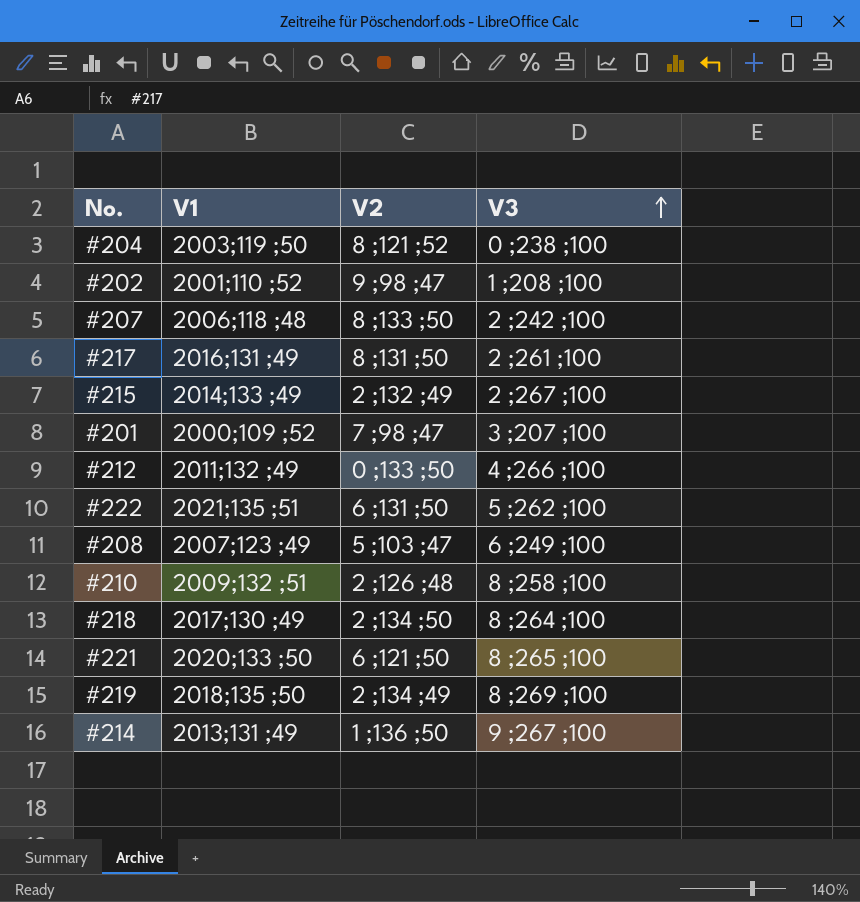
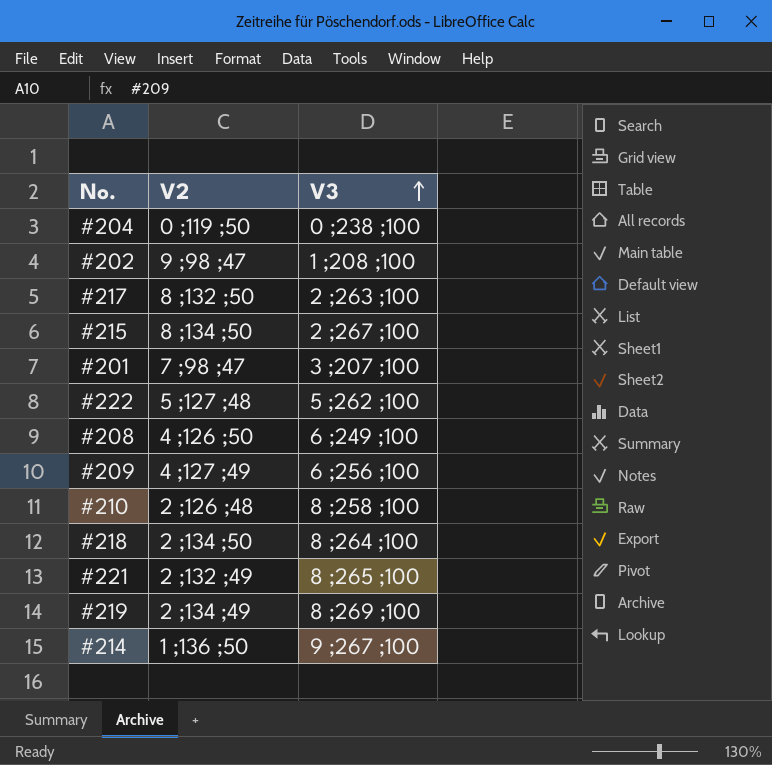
column V1 | position: 2 -> none
row #207: 2006;118 ;48 | 8 ;133 ;50 | 2 ;242 ;100 -> none
row #212: 2011;132 ;49 | 0 ;133 ;50 | 4 ;266 ;100 -> none
#204 | V2: 8 ;121 ;52 -> 0 ;119 ;50
#217 | V2: 8 ;131 ;50 -> 8 ;132 ;50
#217 | V3: 2 ;261 ;100 -> 2 ;263 ;100
#215 | V2: 2 ;132 ;49 -> 8 ;134 ;50
#222 | V2: 6 ;131 ;50 -> 5 ;127 ;48
#208 | V2: 5 ;103 ;47 -> 4 ;126 ;50
row #209: none -> 4 ;127 ;49 | 6 ;256 ;100
#221 | V2: 6 ;121 ;50 -> 2 ;132 ;49

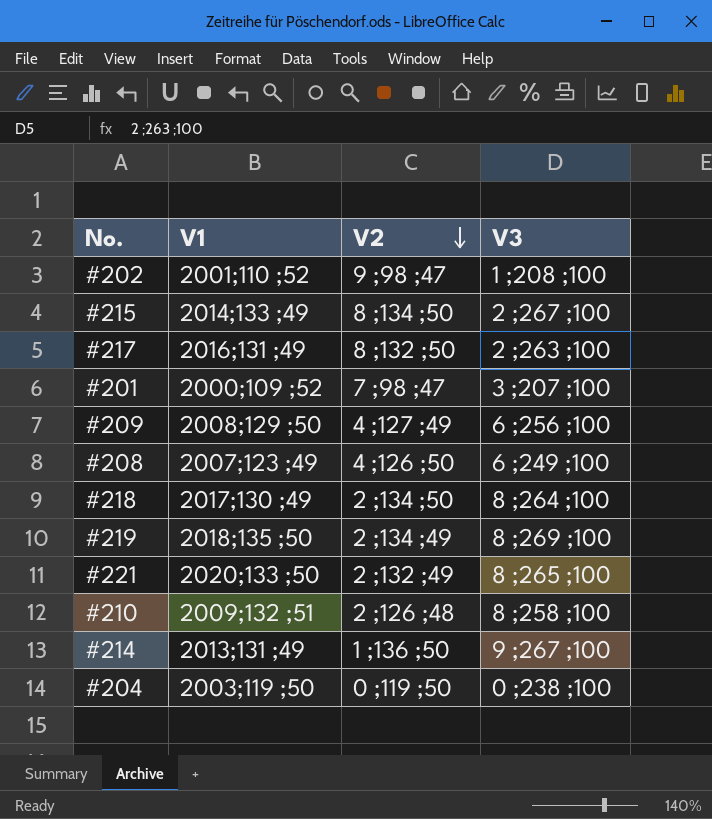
row order: V3 ascending -> V2 descending
column V1 | position: none -> 2
row #222: 5 ;127 ;48 | 5 ;262 ;100 -> none

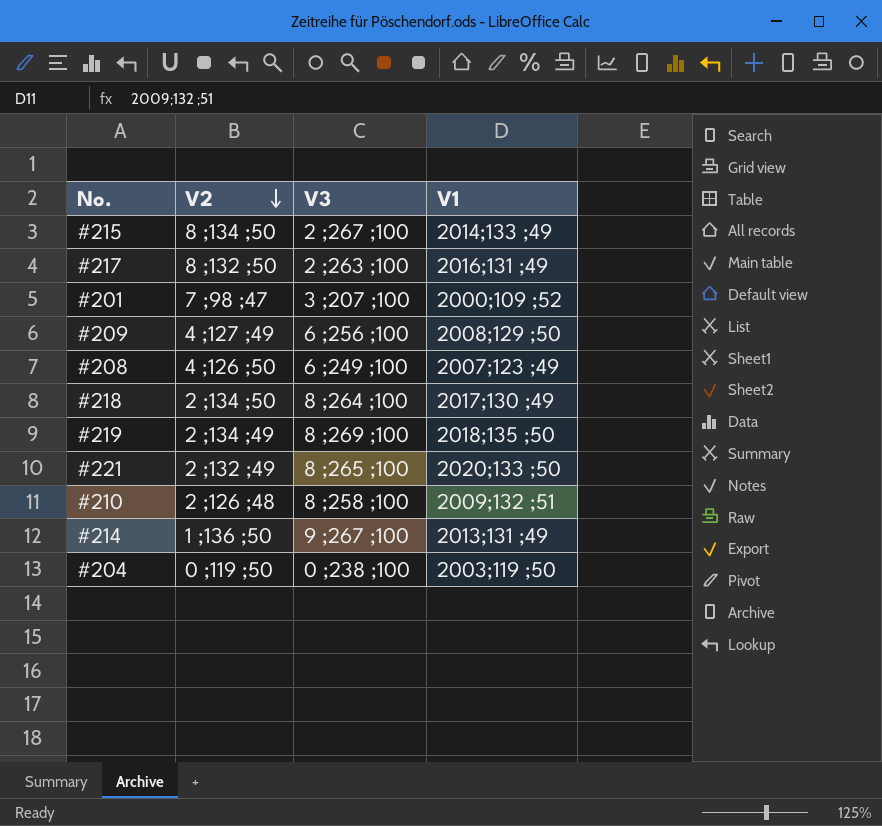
column V1 | position: 2 -> 4
row #202: 2001;110 ;52 | 9 ;98 ;47 | 1 ;208 ;100 -> none

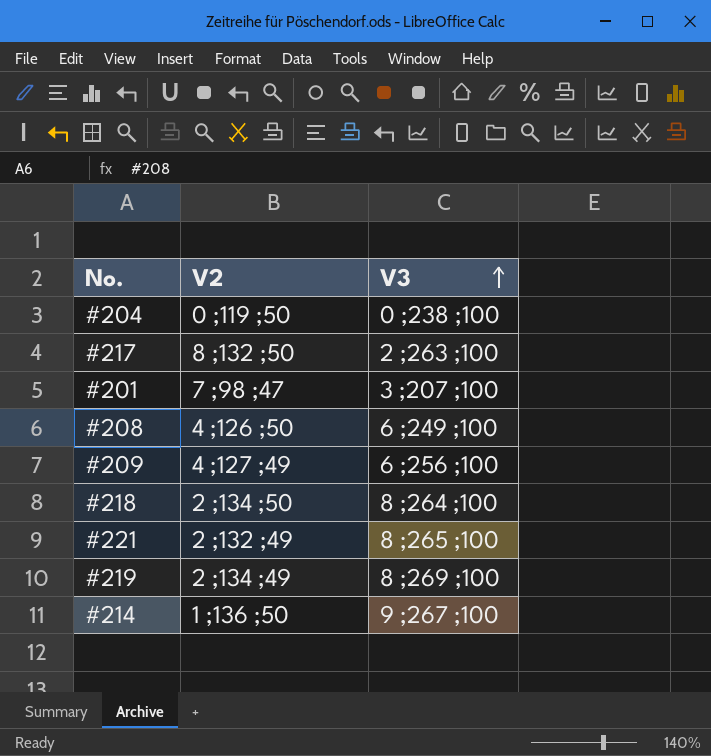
row order: V2 descending -> V3 ascending
column V1 | position: 4 -> none
row #215: 8 ;134 ;50 | 2 ;267 ;100 | 2014;133 ;49 -> none
row #210: 2 ;126 ;48 | 8 ;258 ;100 | 2009;132 ;51 -> none

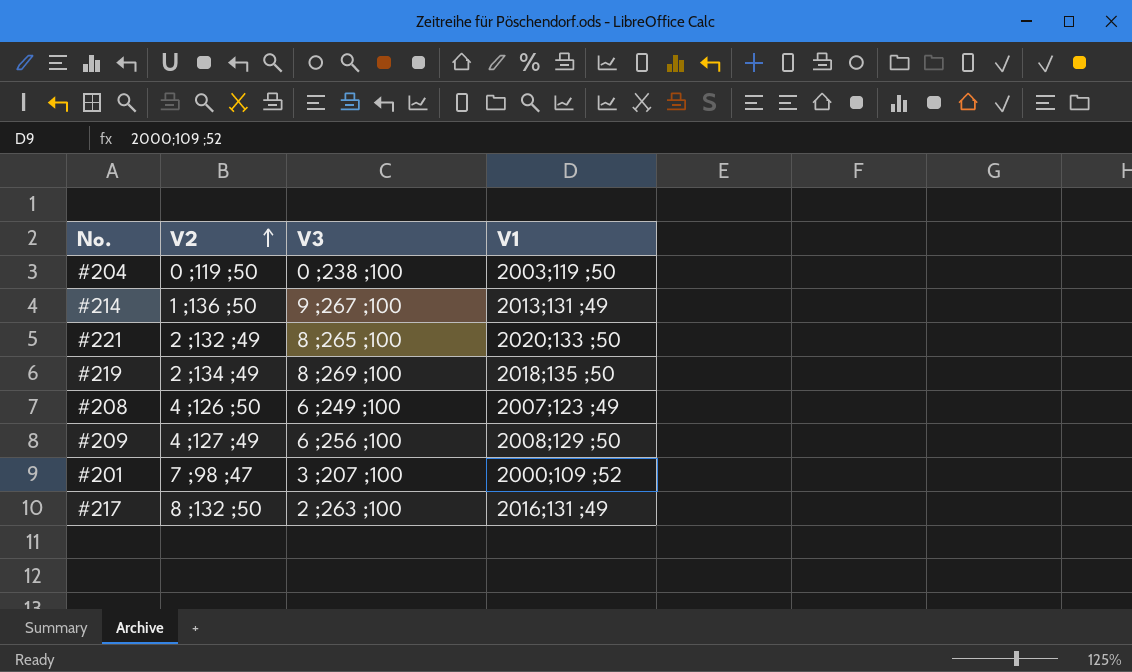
row order: V3 ascending -> V2 ascending
column V1 | position: none -> 4
row #218: 2 ;134 ;50 | 8 ;264 ;100 -> none

